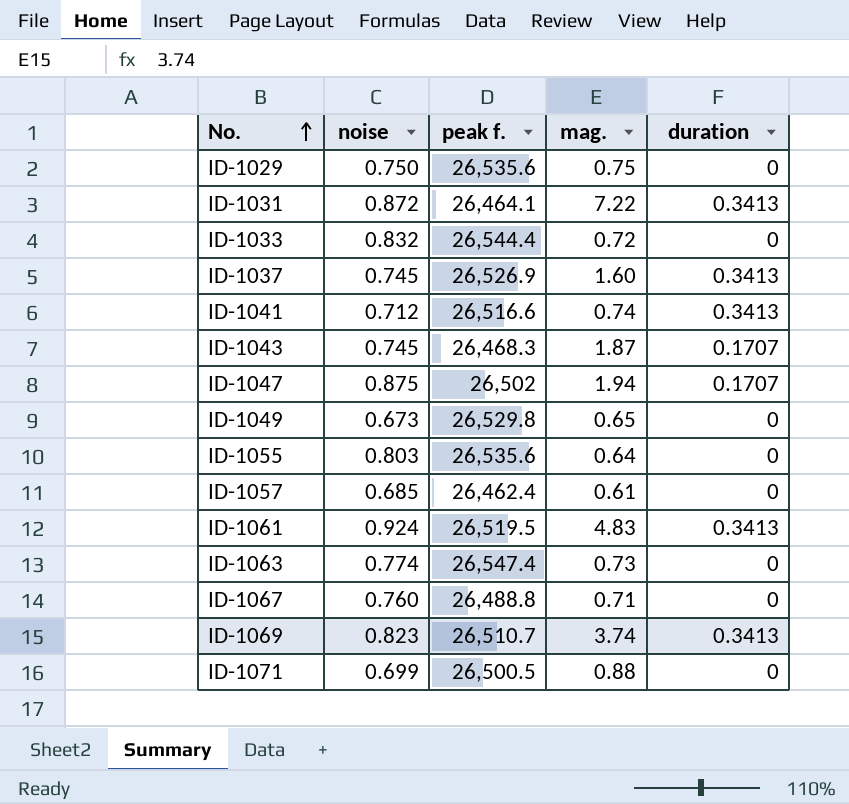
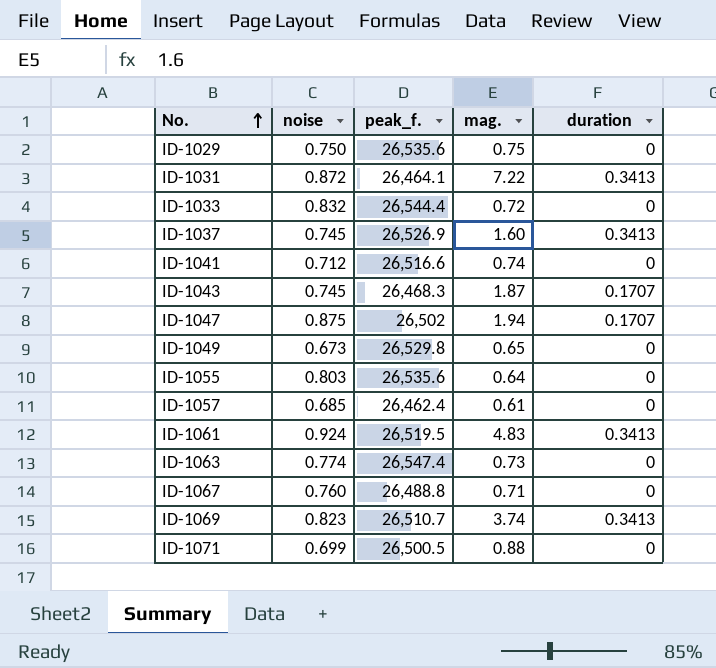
column name: peak f. -> peak_f.
ID-1041 | duration: 0.3413 -> 0

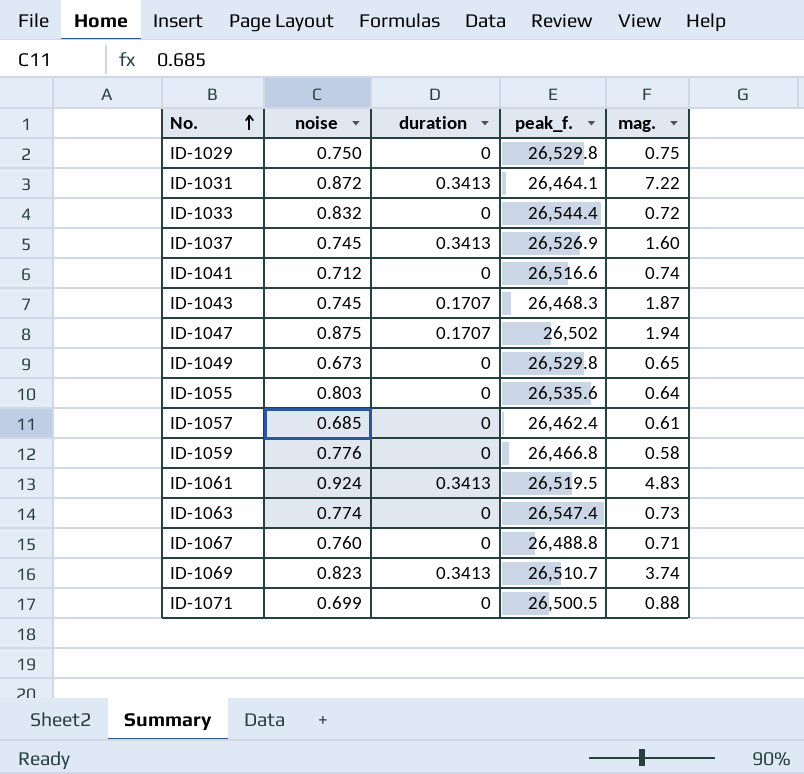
column duration | position: 5 -> 3
ID-1029 | peak_f.: 26,535.6 -> 26,529.8
row ID-1059: none -> 0.776 | 0 | 26,466.8 | 0.58

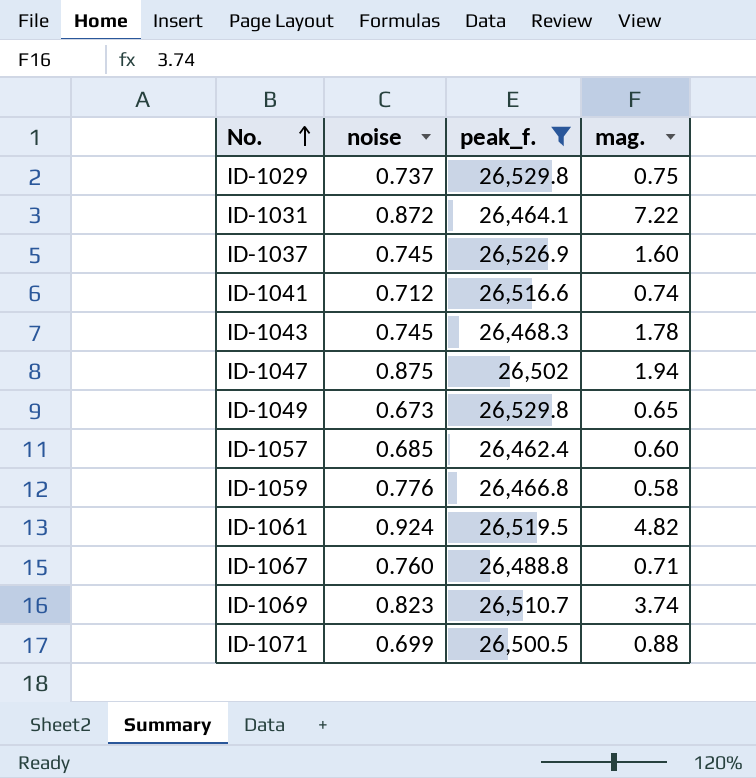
filter: none -> peak_f. <= 26,529.8
column duration | position: 3 -> none
ID-1029 | noise: 0.750 -> 0.737
ID-1043 | mag.: 1.87 -> 1.78
ID-1057 | mag.: 0.61 -> 0.60
ID-1061 | mag.: 4.83 -> 4.82

